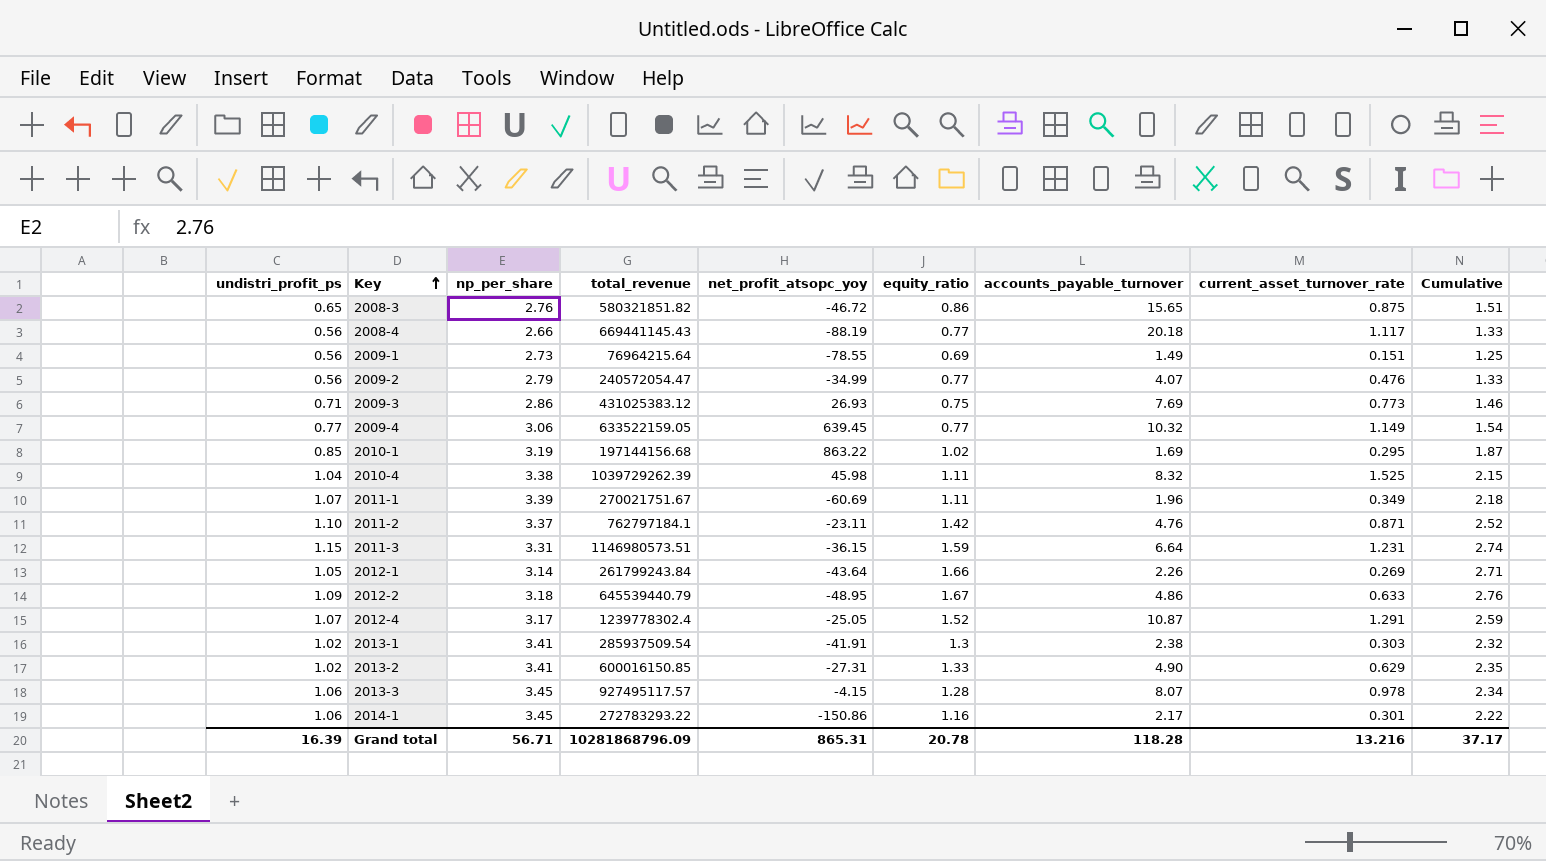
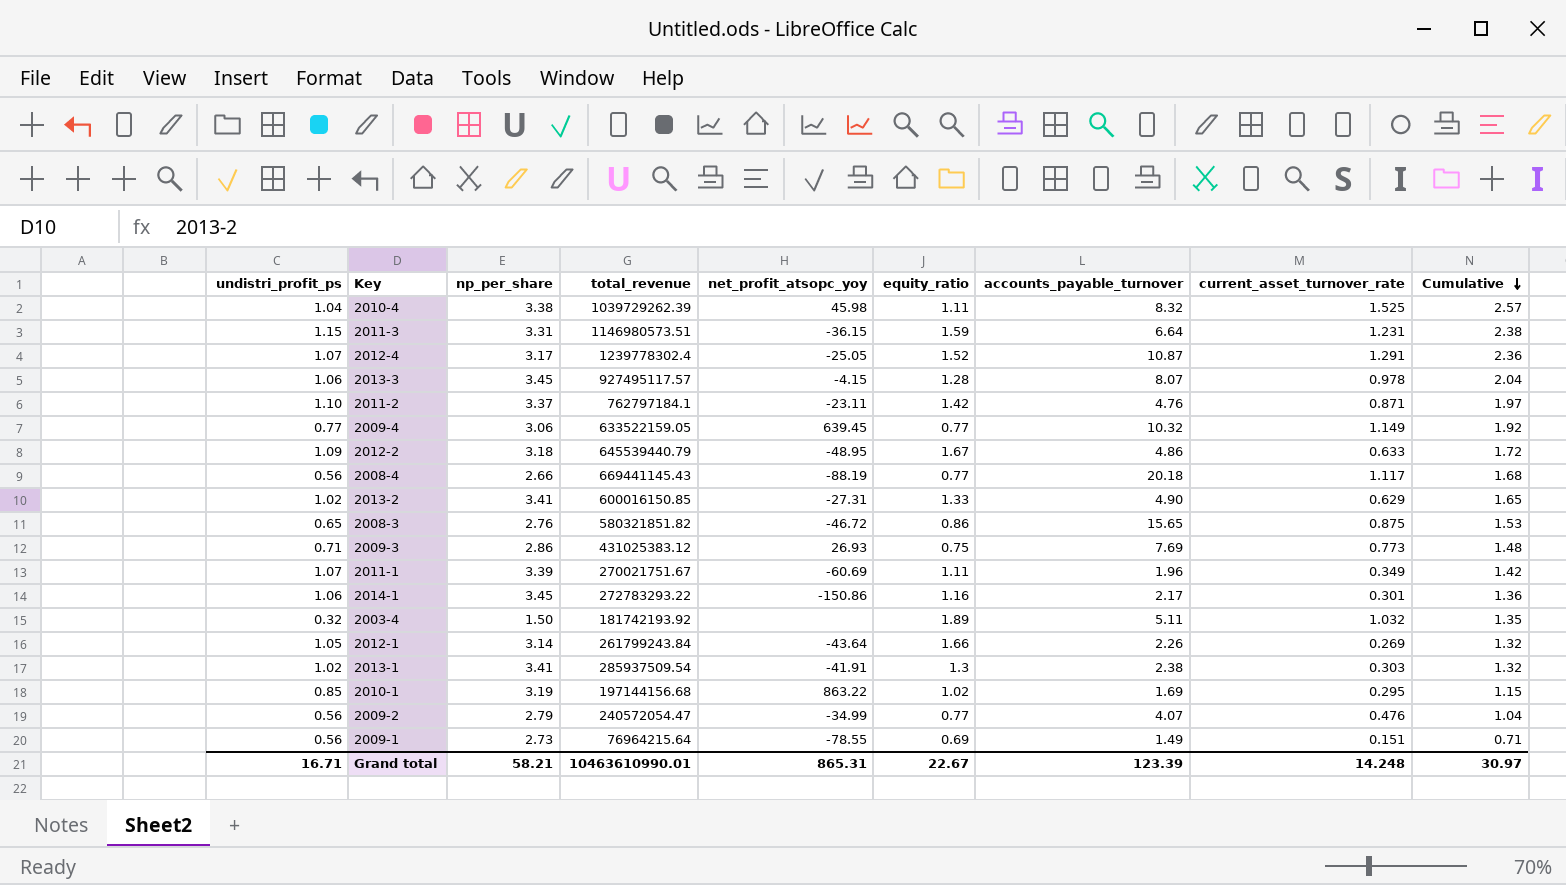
row order: Key ascending -> Cumulative descending
column Cumulative | formula: [undistri_profit_ps] + [equity_ratio] -> [undistri_profit_ps] + [current_asset_turnover_rate]
row 2003-4: none -> 0.32 | 1.50 | 181742193.92 | none | 1.89 | 5.11 | 1.032 | 1.35
Grand total | undistri_profit_ps: 16.39 -> 16.71
Grand total | np_per_share: 56.71 -> 58.21
Grand total | total_revenue: 10281868796.09 -> 10463610990.01
Grand total | equity_ratio: 20.78 -> 22.67
Grand total | accounts_payable_turnover: 118.28 -> 123.39
Grand total | current_asset_turnover_rate: 13.216 -> 14.248
Grand total | Cumulative: 37.17 -> 30.97

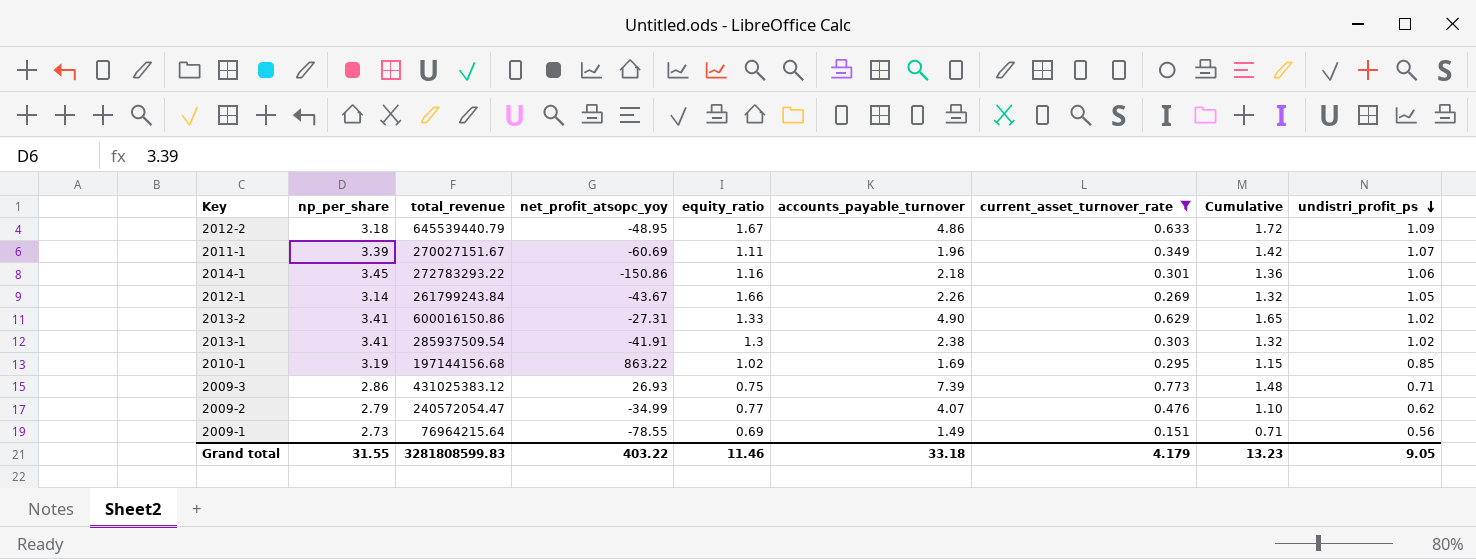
filter: none -> current_asset_turnover_rate <= 0.773
row order: Cumulative descending -> undistri_profit_ps descending
column undistri_profit_ps | position: 1 -> 9
2011-1 | total_revenue: 270021751.67 -> 270027151.67
2014-1 | accounts_payable_turnover: 2.17 -> 2.18
2012-1 | net_profit_atsopc_yoy: -43.64 -> -43.67
2013-2 | total_revenue: 600016150.85 -> 600016150.86
2009-3 | accounts_payable_turnover: 7.69 -> 7.39
2009-2 | Cumulative: 1.04 -> 1.10
2009-2 | undistri_profit_ps: 0.56 -> 0.62
Grand total | np_per_share: 58.21 -> 31.55
Grand total | total_revenue: 10463610990.01 -> 3281808599.83
Grand total | net_profit_atsopc_yoy: 865.31 -> 403.22
Grand total | equity_ratio: 22.67 -> 11.46
Grand total | accounts_payable_turnover: 123.39 -> 33.18
Grand total | current_asset_turnover_rate: 14.248 -> 4.179
Grand total | Cumulative: 30.97 -> 13.23
Grand total | undistri_profit_ps: 16.71 -> 9.05

